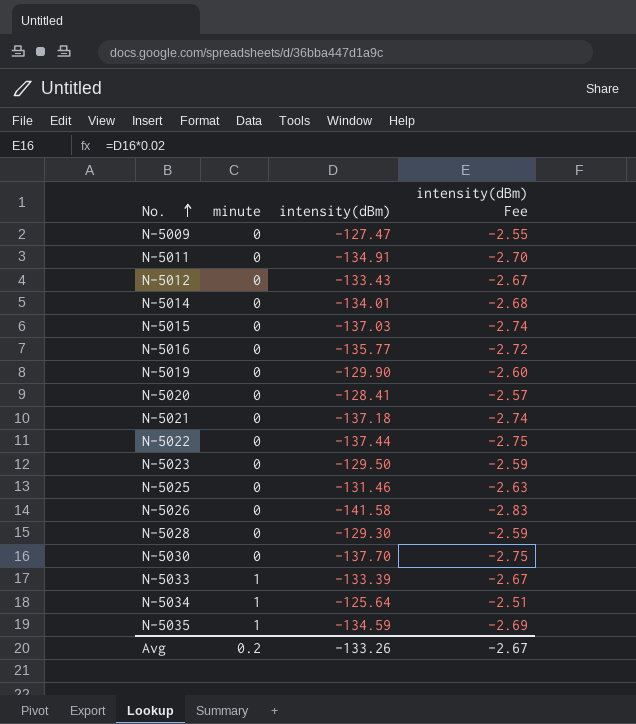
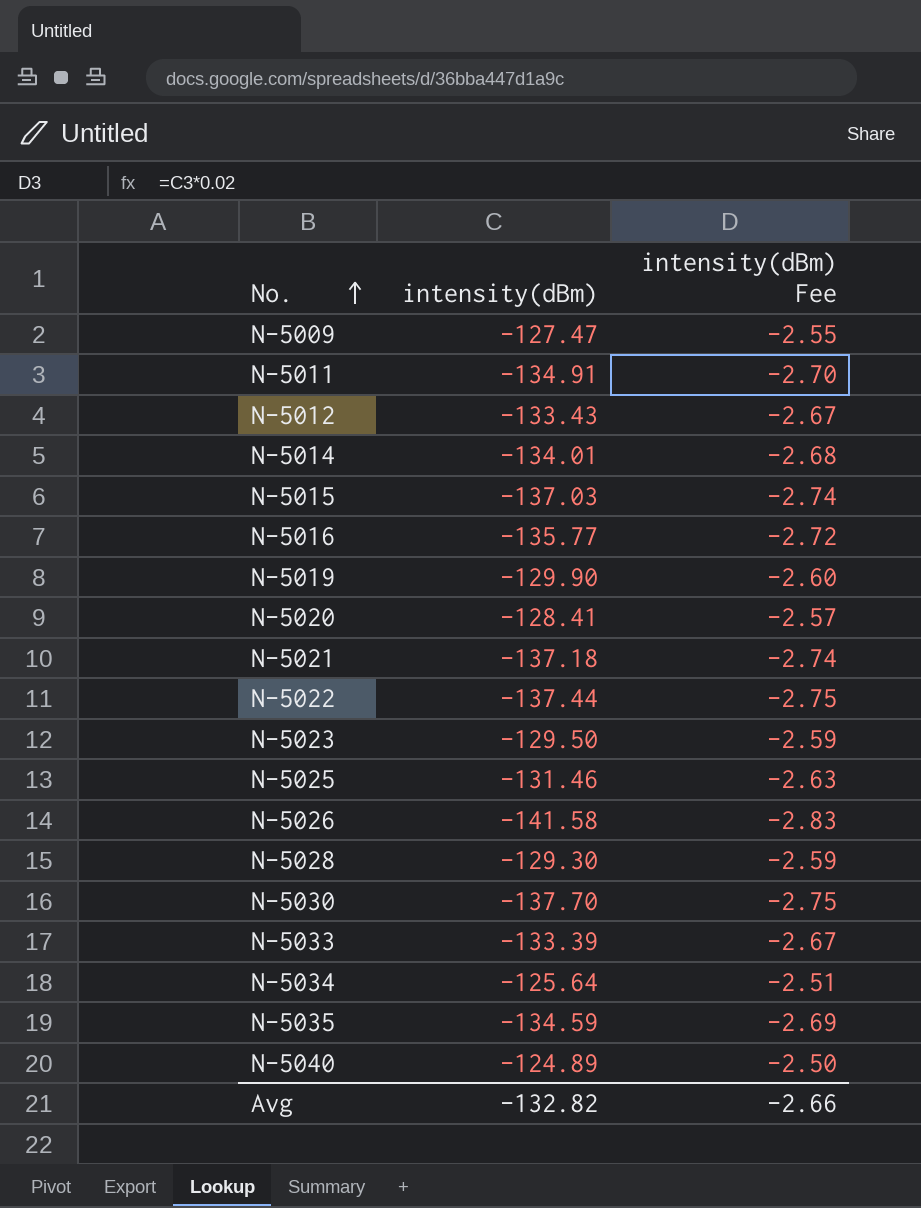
column minute | position: 2 -> none
row N-5040: none -> -124.89 | -2.50
Avg | intensity(dBm): -133.26 -> -132.82
Avg | intensity(dBm) Fee: -2.67 -> -2.66

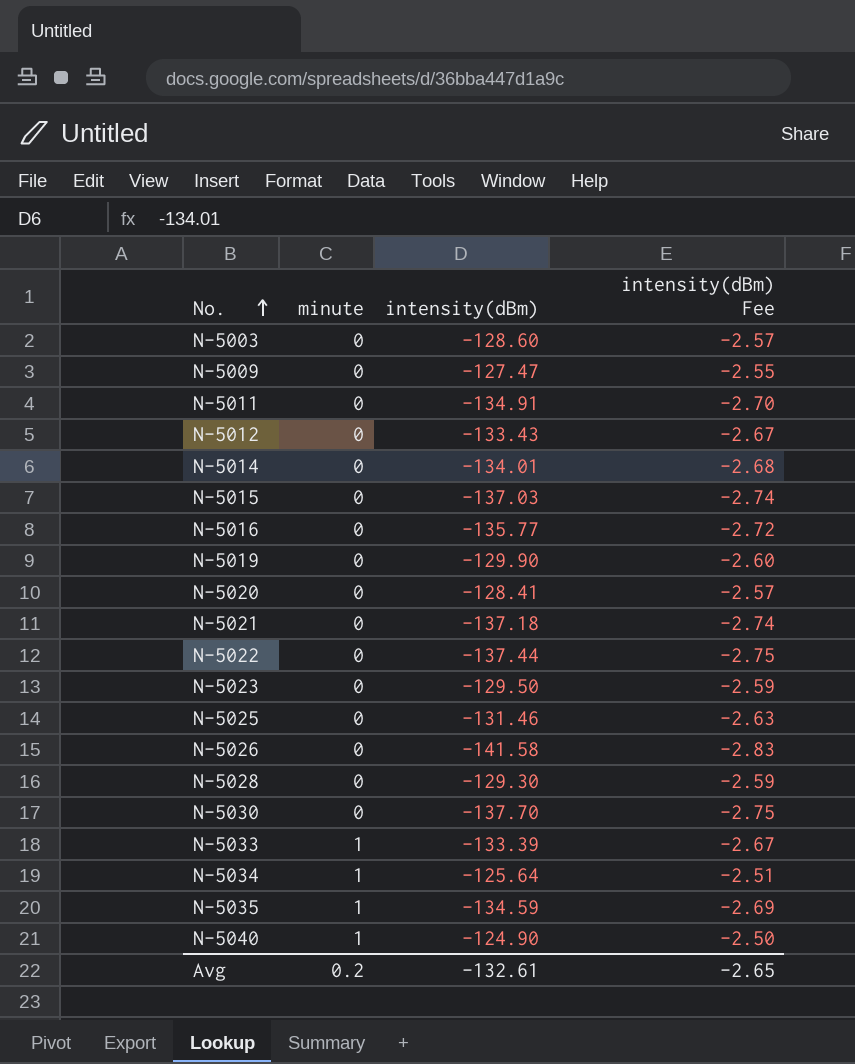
column minute | position: none -> 2
row N-5003: none -> 0 | -128.60 | -2.57
N-5040 | intensity(dBm): -124.89 -> -124.90
Avg | intensity(dBm): -132.82 -> -132.61
Avg | intensity(dBm) Fee: -2.66 -> -2.65

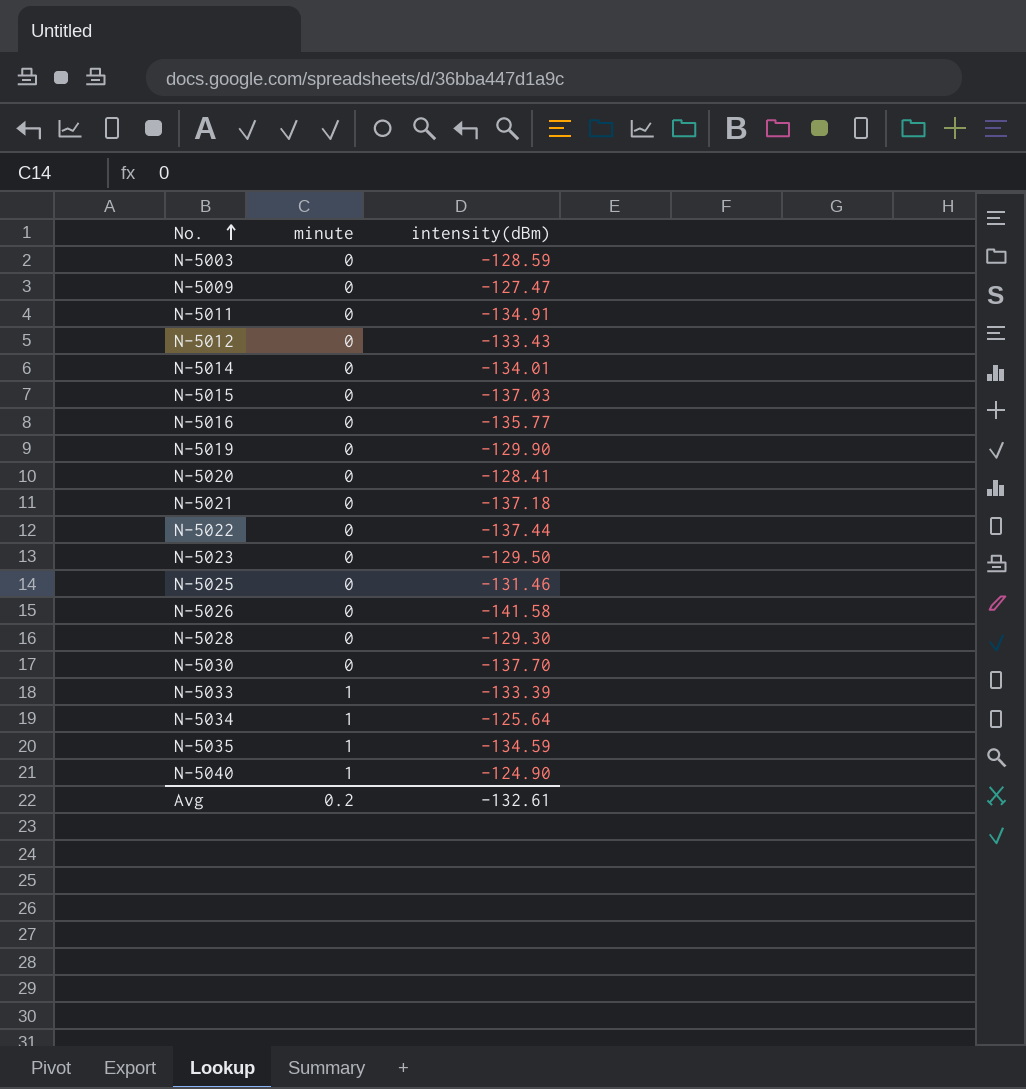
column intensity(dBm) Fee | formula: [intensity(dBm)] * 0.02 -> none
N-5003 | intensity(dBm): -128.60 -> -128.59

